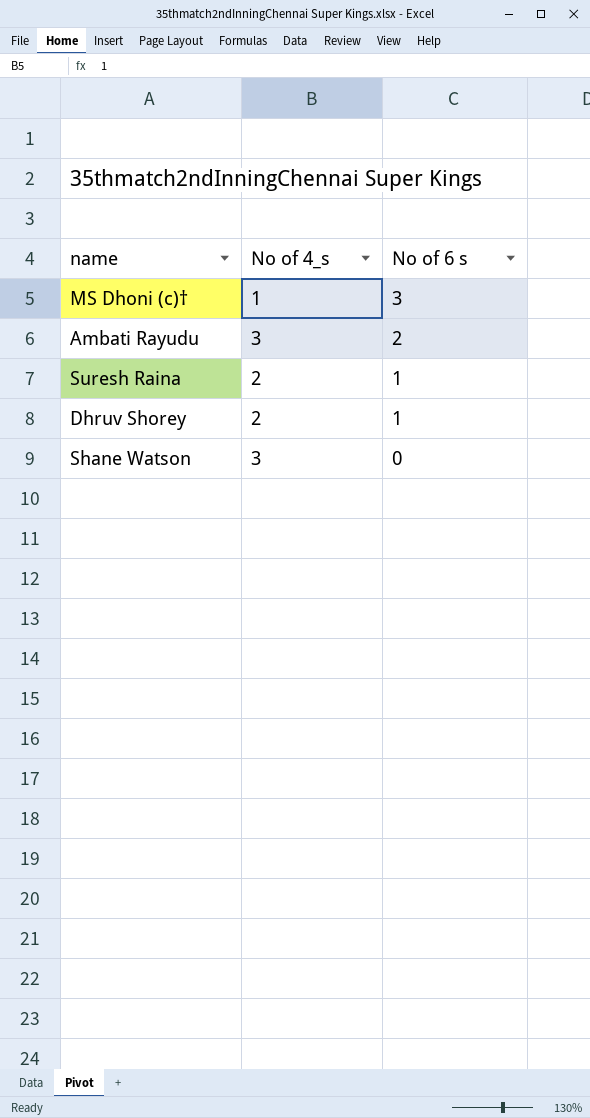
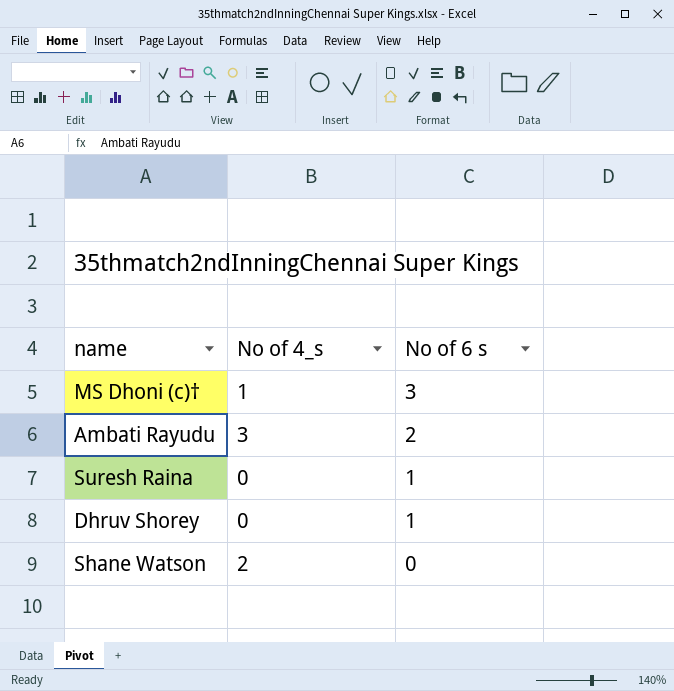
Suresh Raina | No of 4_s: 2 -> 0
Dhruv Shorey | No of 4_s: 2 -> 0
Shane Watson | No of 4_s: 3 -> 2

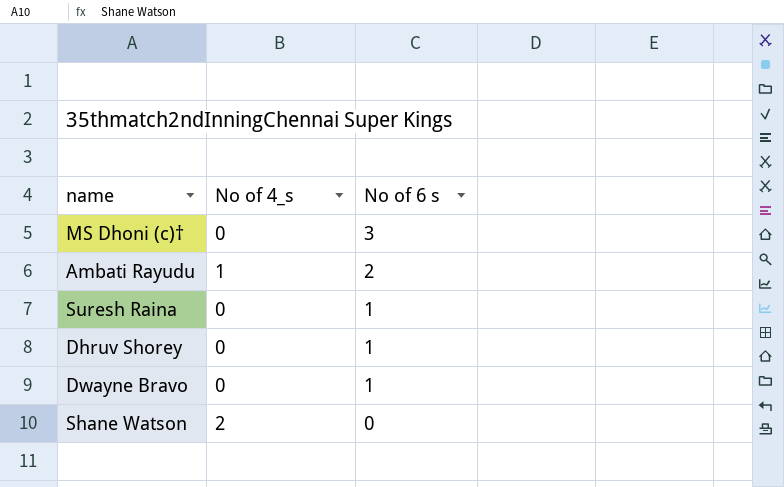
MS Dhoni (c)† | No of 4_s: 1 -> 0
Ambati Rayudu | No of 4_s: 3 -> 1
row Dwayne Bravo: none -> 0 | 1

